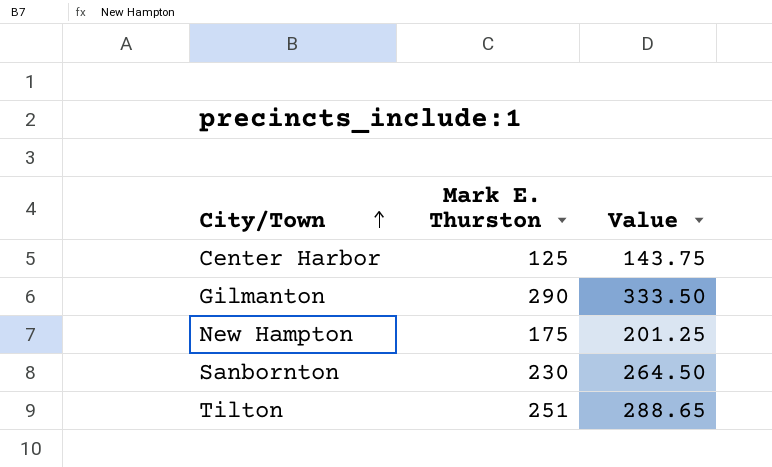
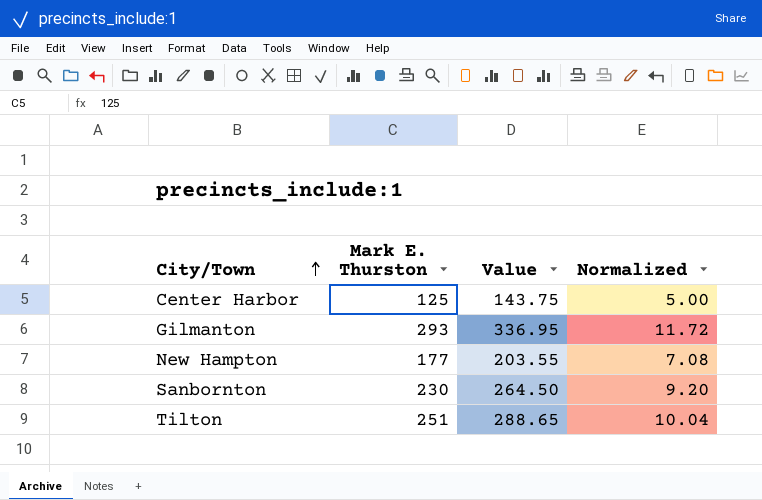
column Normalized | formula: none -> [Mark E. Thurston] * 0.04
Gilmanton | Mark E. Thurston: 290 -> 293
Gilmanton | Value: 333.50 -> 336.95
New Hampton | Mark E. Thurston: 175 -> 177
New Hampton | Value: 201.25 -> 203.55

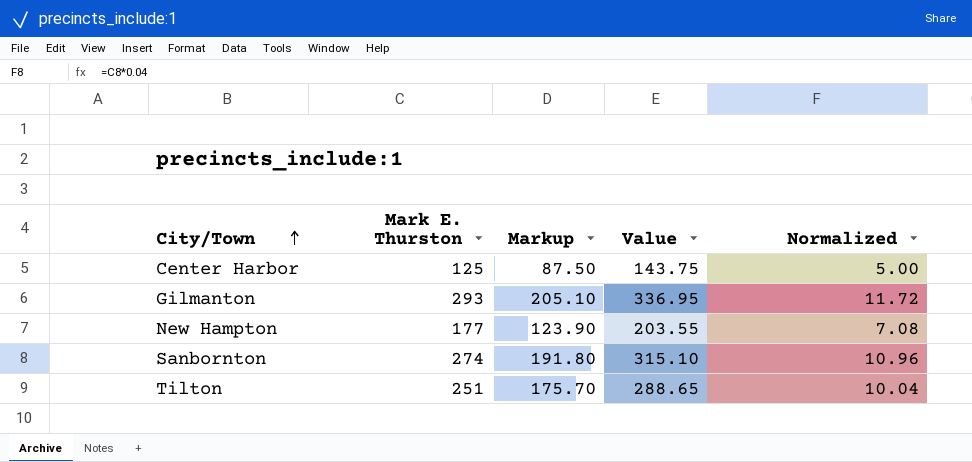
column Markup | formula: none -> [Mark E. Thurston] * 0.7
Sanbornton | Mark E. Thurston: 230 -> 274
Sanbornton | Value: 264.50 -> 315.10
Sanbornton | Normalized: 9.20 -> 10.96

